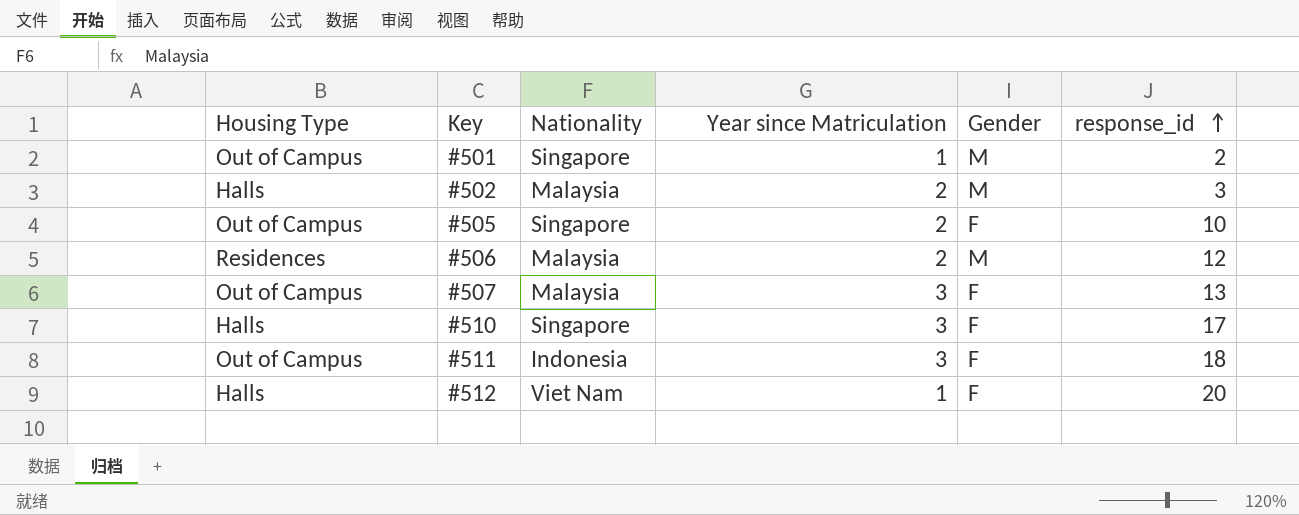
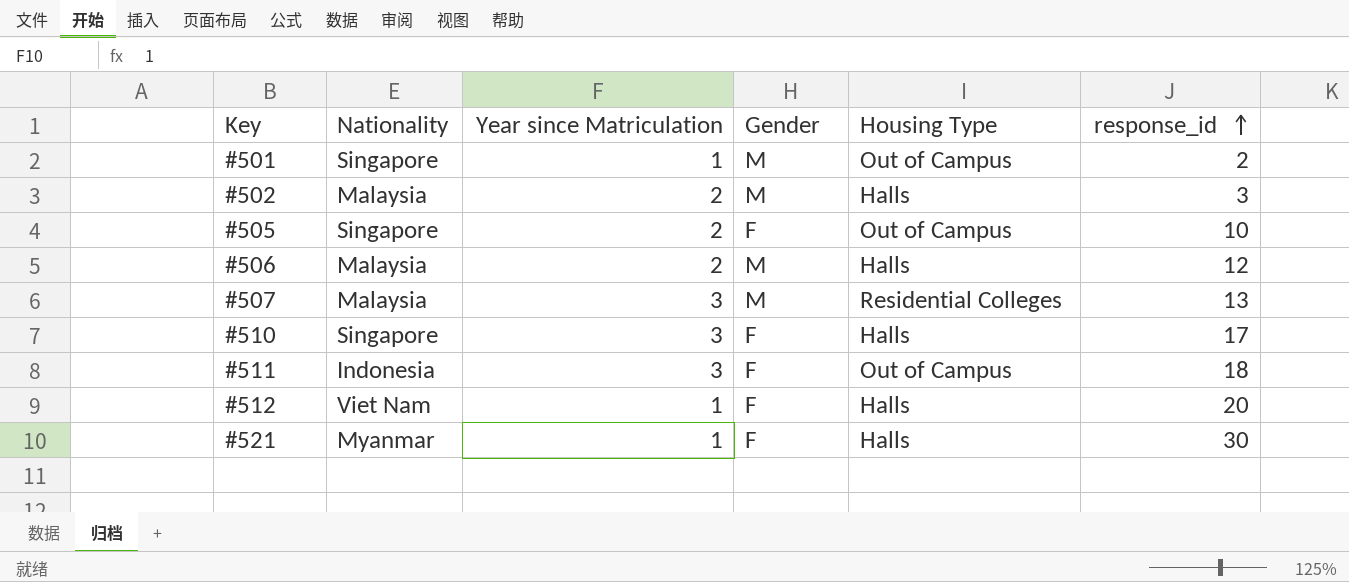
column Housing Type | position: 1 -> 5
#506 | Housing Type: Residences -> Halls
#507 | Gender: F -> M
#507 | Housing Type: Out of Campus -> Residential Colleges
row #521: none -> Myanmar | 1 | F | Halls | 30

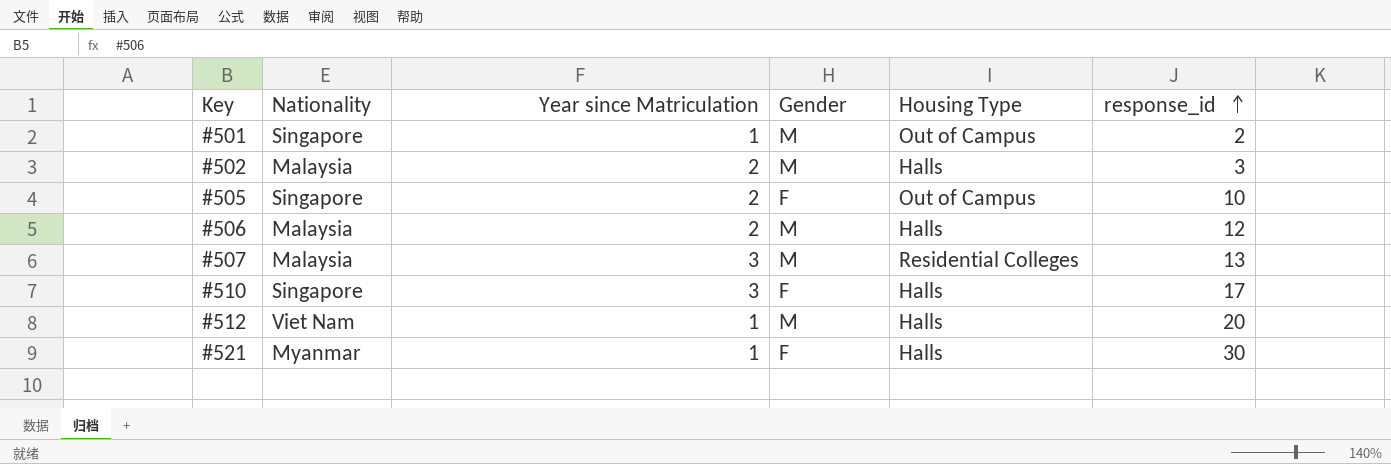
row #511: Indonesia | 3 | F | Out of Campus | 18 -> none
#512 | Gender: F -> M

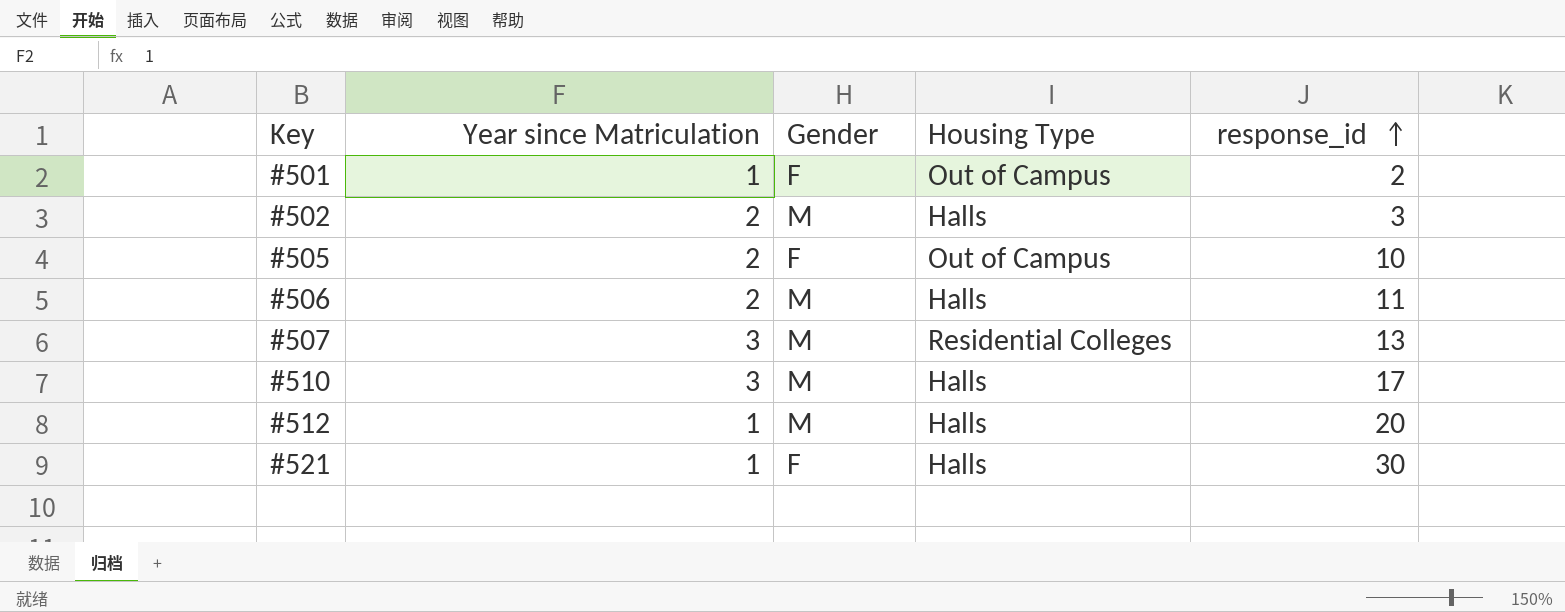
column Nationality | position: 2 -> none
#501 | Gender: M -> F
#506 | response_id: 12 -> 11
#510 | Gender: F -> M

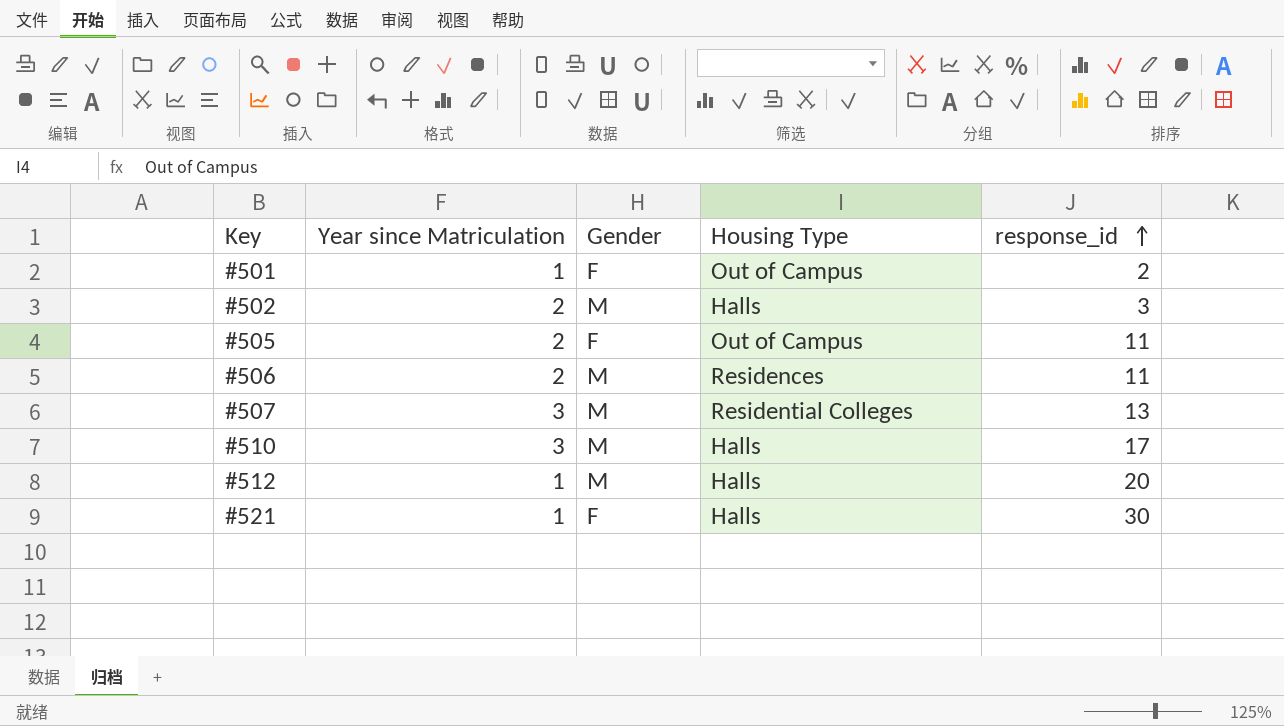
#505 | response_id: 10 -> 11
#506 | Housing Type: Halls -> Residences

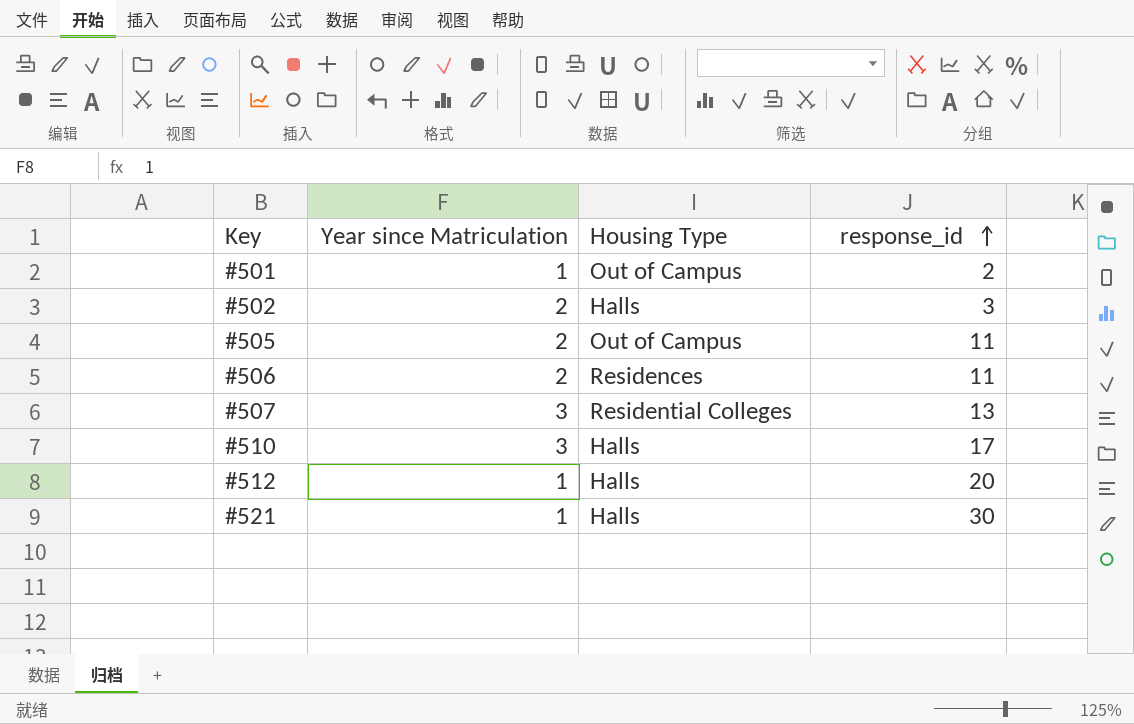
column Gender | position: 3 -> none

